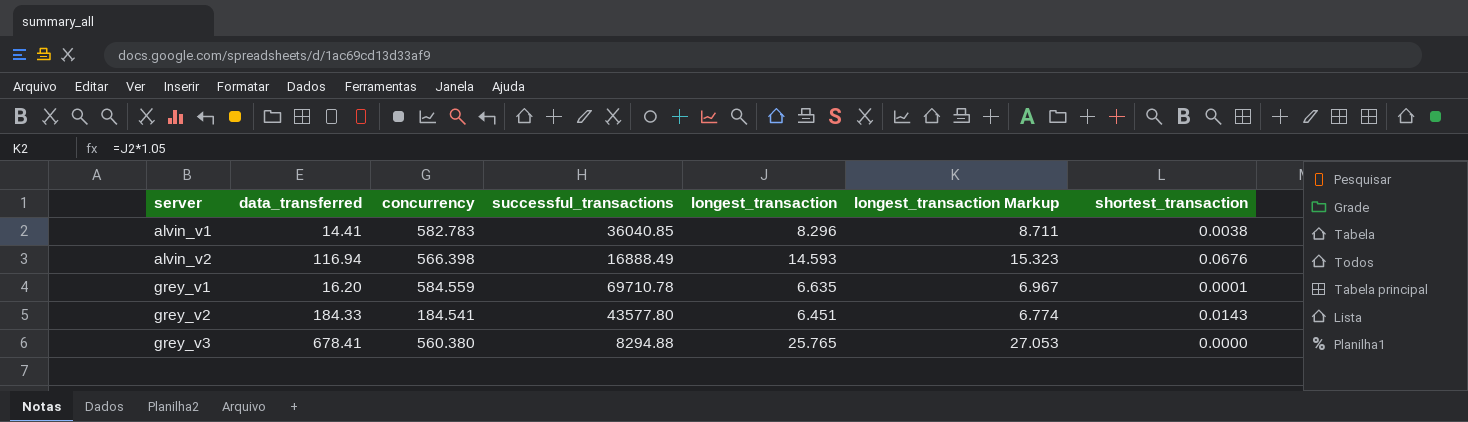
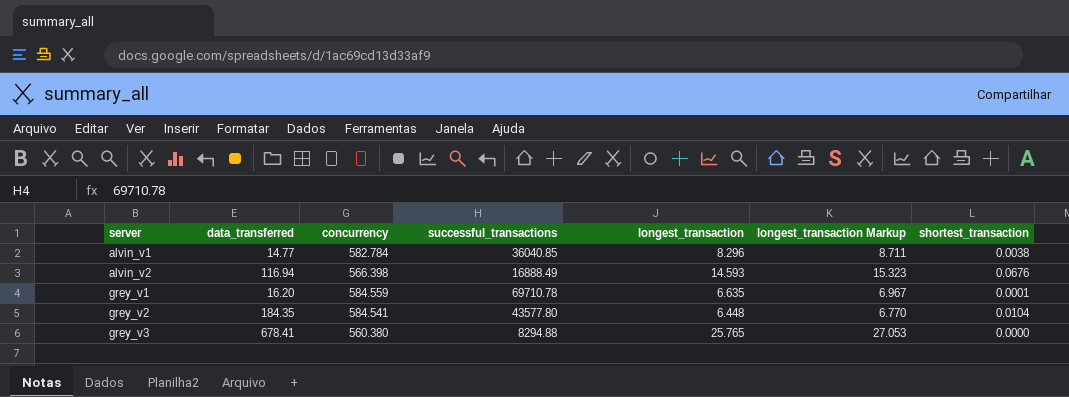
alvin_v1 | data_transferred: 14.41 -> 14.77
alvin_v1 | concurrency: 582.783 -> 582.784
grey_v2 | data_transferred: 184.33 -> 184.35
grey_v2 | concurrency: 184.541 -> 584.541
grey_v2 | longest_transaction: 6.451 -> 6.448
grey_v2 | longest_transaction Markup: 6.774 -> 6.770
grey_v2 | shortest_transaction: 0.0143 -> 0.0104

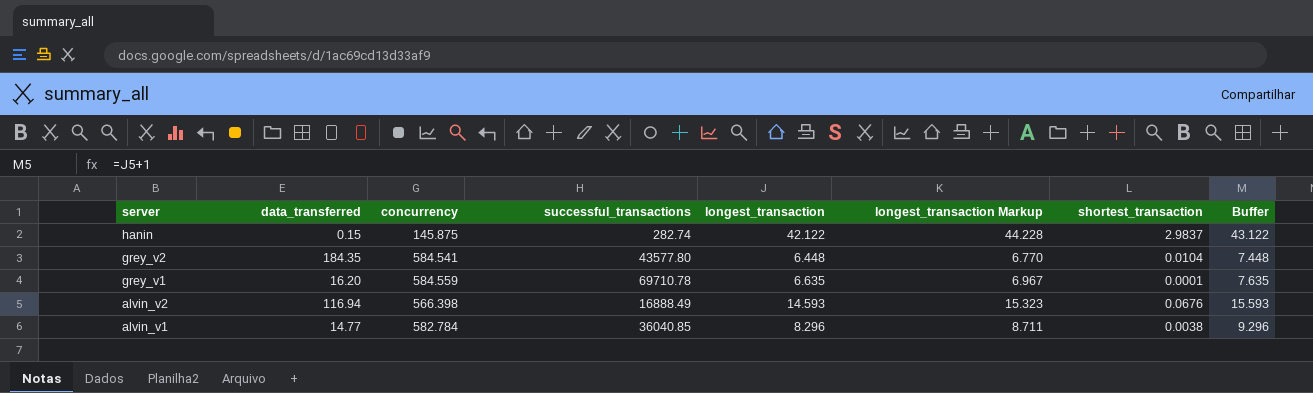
row order: server ascending -> server descending
column Buffer | formula: none -> [longest_transaction] + 1
row grey_v3: 678.41 | 560.380 | 8294.88 | 25.765 | 27.053 | 0.0000 -> none
row hanin: none -> 0.15 | 145.875 | 282.74 | 42.122 | 44.228 | 2.9837 | 43.122

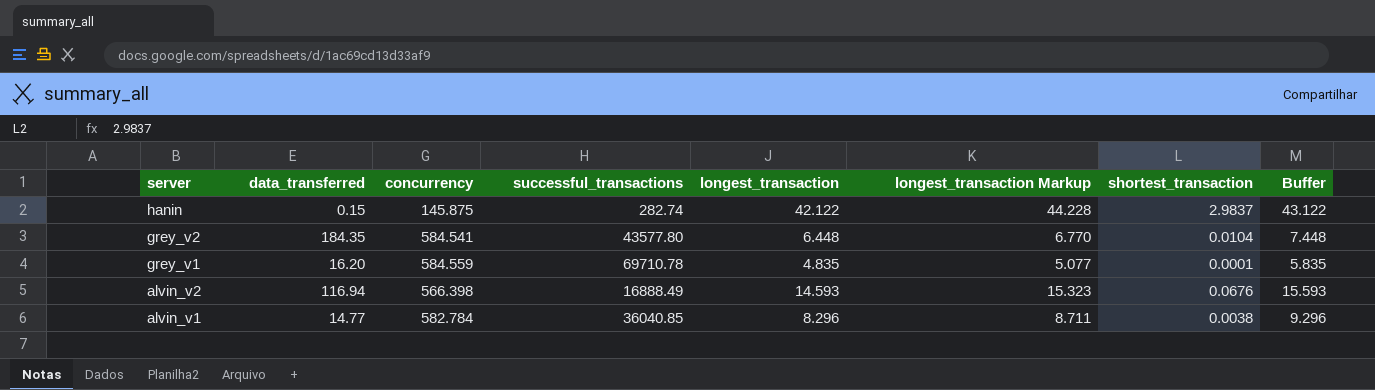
grey_v1 | longest_transaction: 6.635 -> 4.835
grey_v1 | longest_transaction Markup: 6.967 -> 5.077
grey_v1 | Buffer: 7.635 -> 5.835

